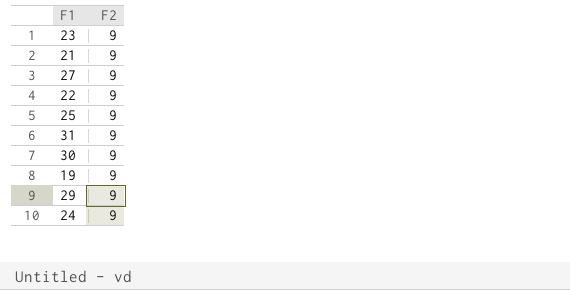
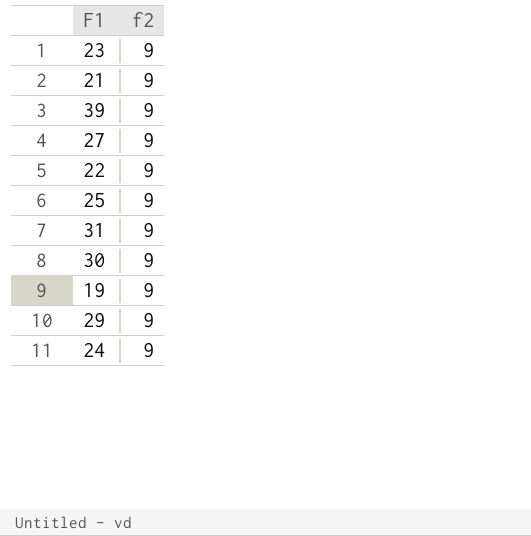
column name: F2 -> f2
row 39: none -> 9

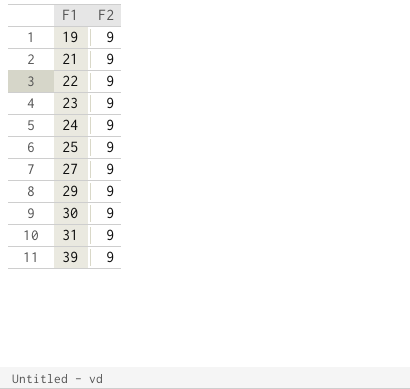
row order: none -> F1 ascending
column name: f2 -> F2

